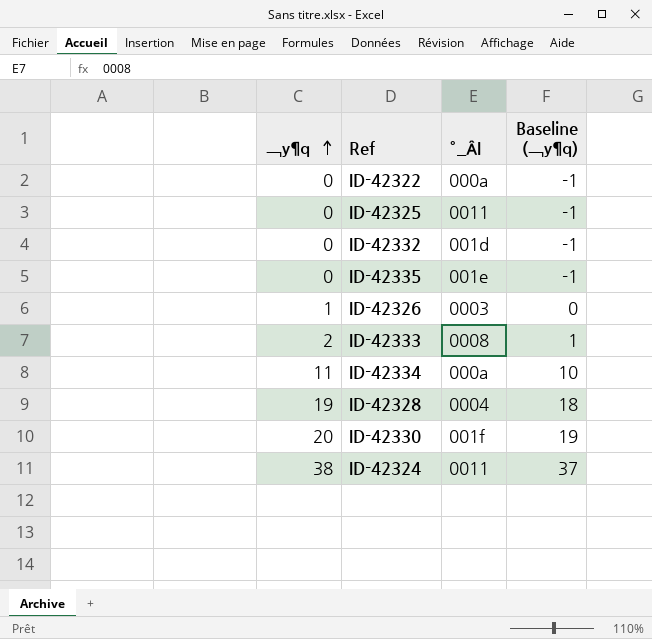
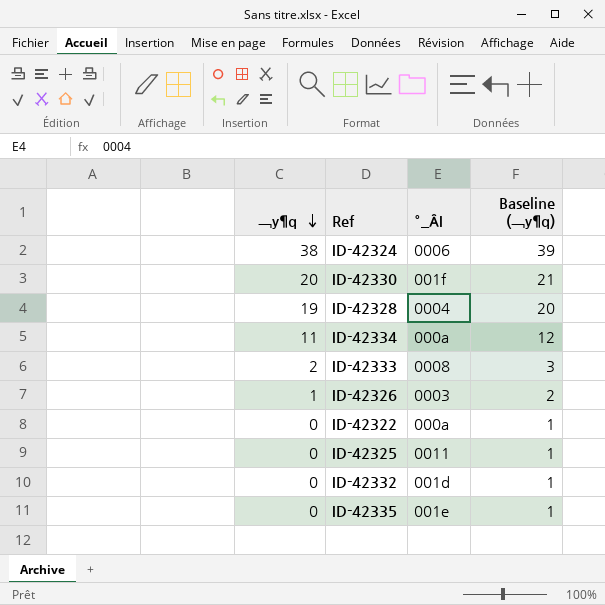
row order: ¬y¶q ascending -> ¬y¶q descending
column Baseline (¬y¶q) | formula: [¬y¶q] - 1 -> [¬y¶q] + 1
ID-42324 | °_ÂI: 0011 -> 0006

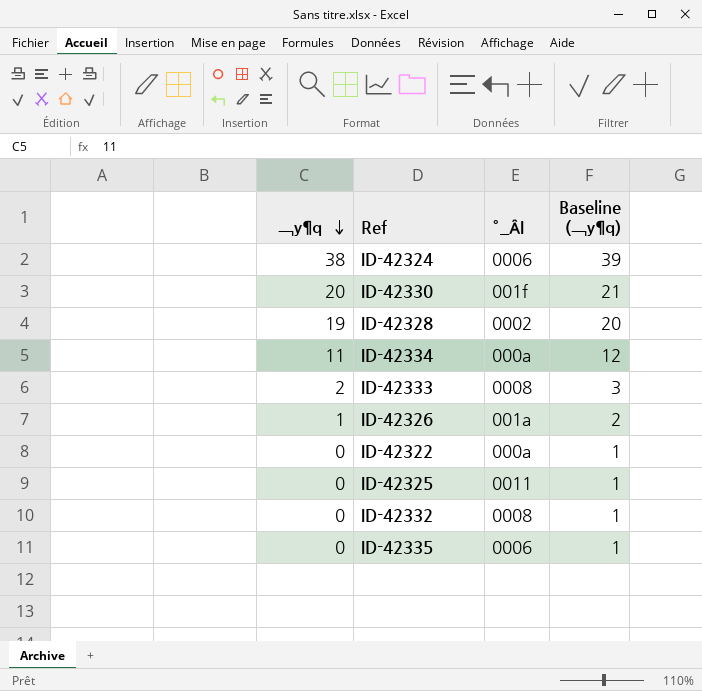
ID-42328 | °_ÂI: 0004 -> 0002
ID-42326 | °_ÂI: 0003 -> 001a
ID-42332 | °_ÂI: 001d -> 0008
ID-42335 | °_ÂI: 001e -> 0006

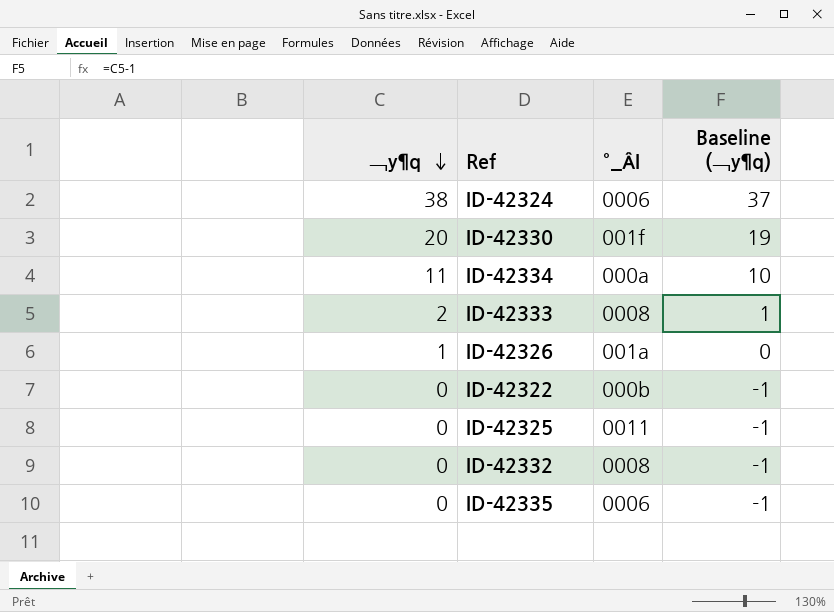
column Baseline (¬y¶q) | formula: [¬y¶q] + 1 -> [¬y¶q] - 1
row ID-42328: 19 | 0002 | 20 -> none
ID-42322 | °_ÂI: 000a -> 000b

